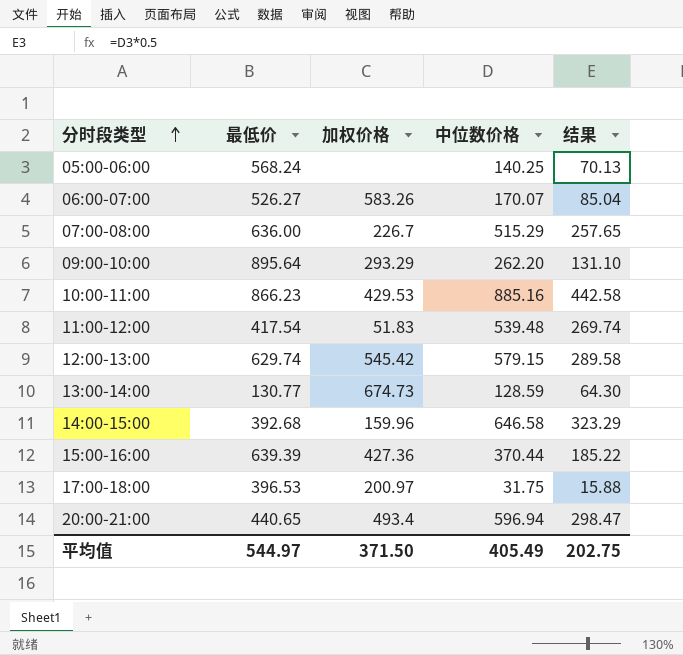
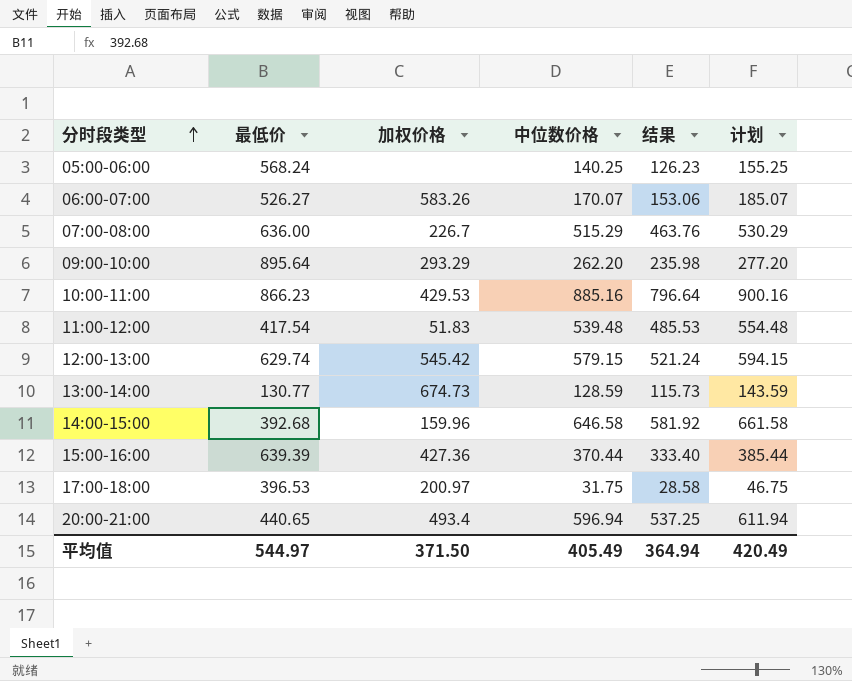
column 结果 | formula: [中位数价格] * 0.5 -> [中位数价格] * 0.9
column 计划 | formula: none -> [中位数价格] + 15
平均值 | 结果: 202.75 -> 364.94

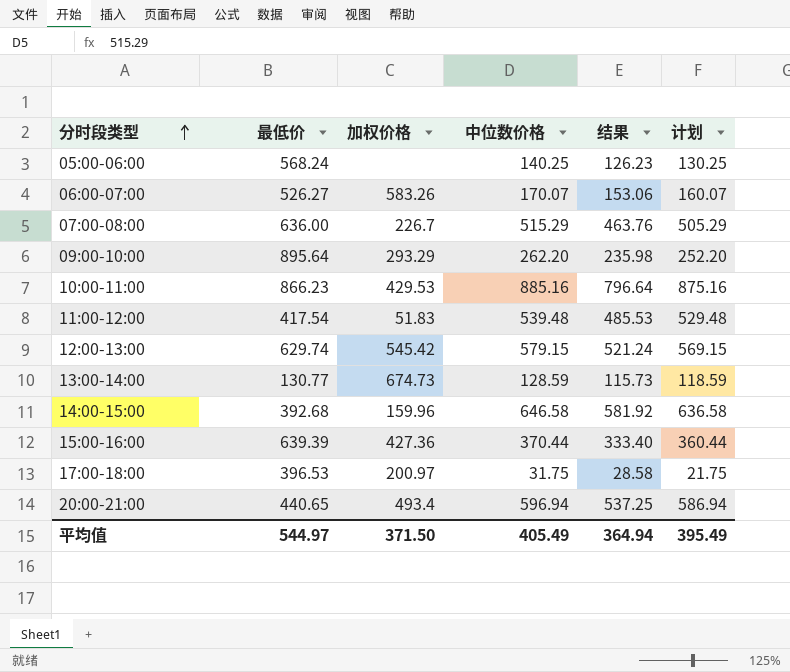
column 计划 | formula: [中位数价格] + 15 -> [中位数价格] - 10
平均值 | 计划: 420.49 -> 395.49

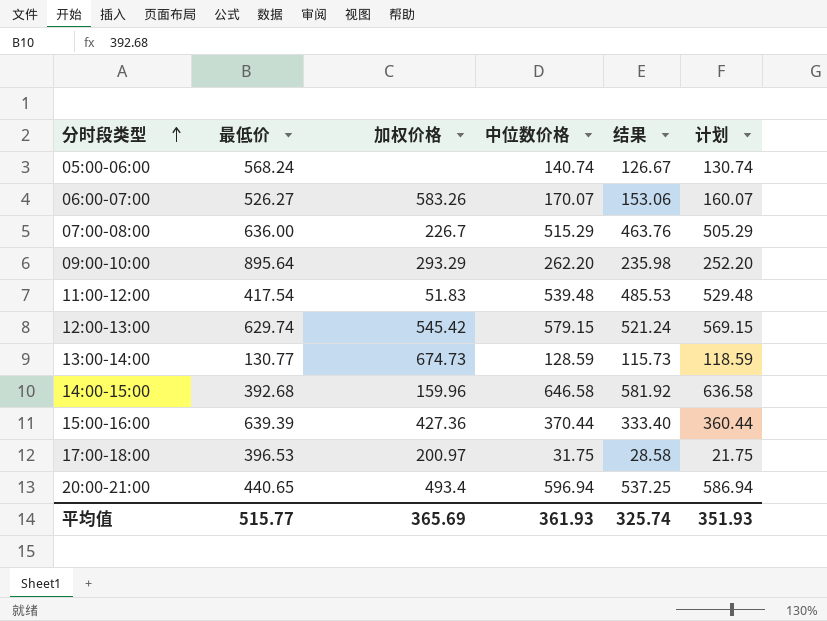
row 10:00-11:00: 866.23 | 429.53 | 885.16 | 796.64 | 875.16 -> none
05:00-06:00 | 中位数价格: 140.25 -> 140.74
05:00-06:00 | 结果: 126.23 -> 126.67
05:00-06:00 | 计划: 130.25 -> 130.74
平均值 | 最低价: 544.97 -> 515.77
平均值 | 加权价格: 371.50 -> 365.69
平均值 | 中位数价格: 405.49 -> 361.93
平均值 | 结果: 364.94 -> 325.74
平均值 | 计划: 395.49 -> 351.93

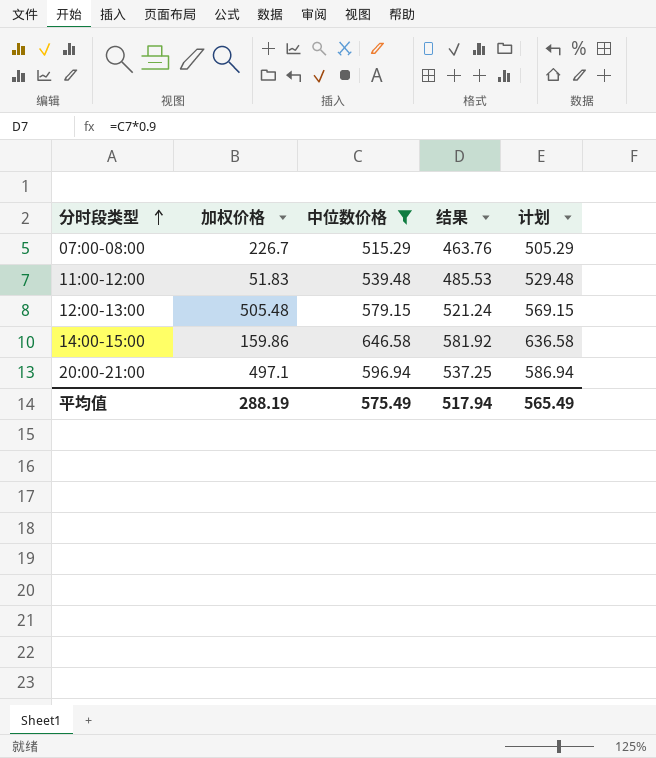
filter: none -> 中位数价格 >= 515.29
column 最低价 | position: 2 -> none
12:00-13:00 | 加权价格: 545.42 -> 505.48
14:00-15:00 | 加权价格: 159.96 -> 159.86
20:00-21:00 | 加权价格: 493.4 -> 497.1
平均值 | 加权价格: 365.69 -> 288.19
平均值 | 中位数价格: 361.93 -> 575.49
平均值 | 结果: 325.74 -> 517.94
平均值 | 计划: 351.93 -> 565.49

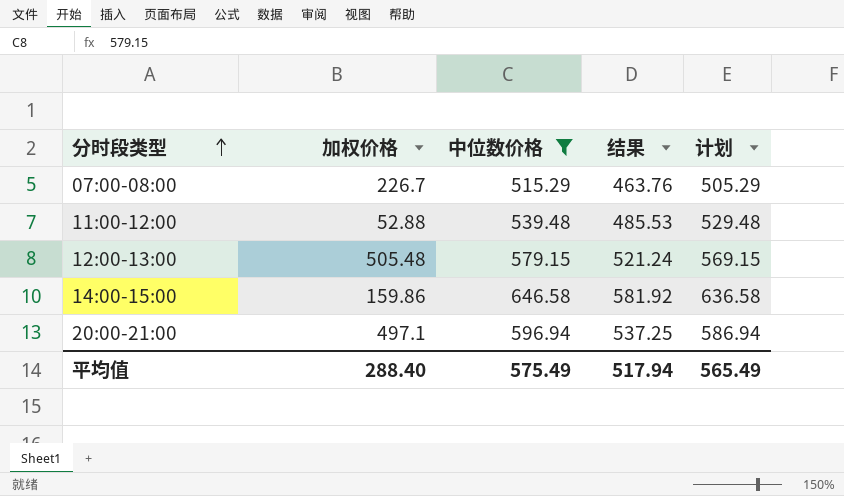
11:00-12:00 | 加权价格: 51.83 -> 52.88
平均值 | 加权价格: 288.19 -> 288.40

